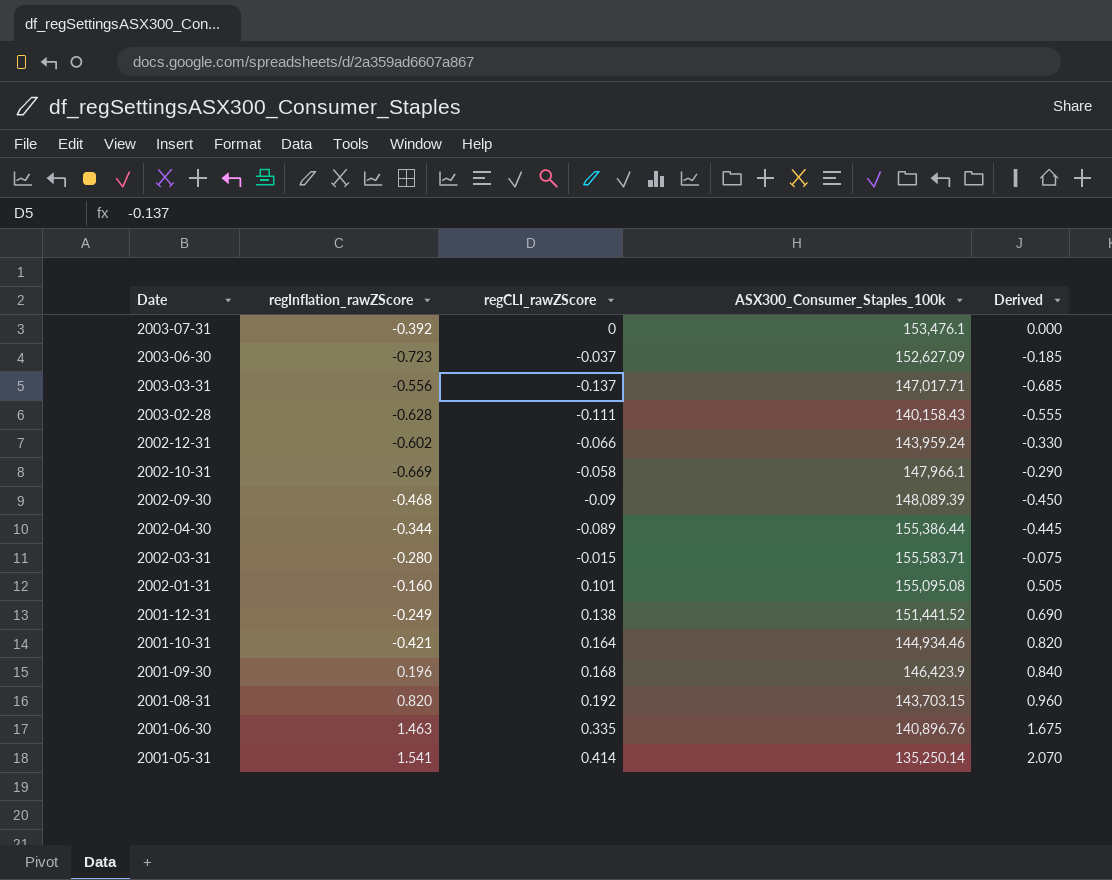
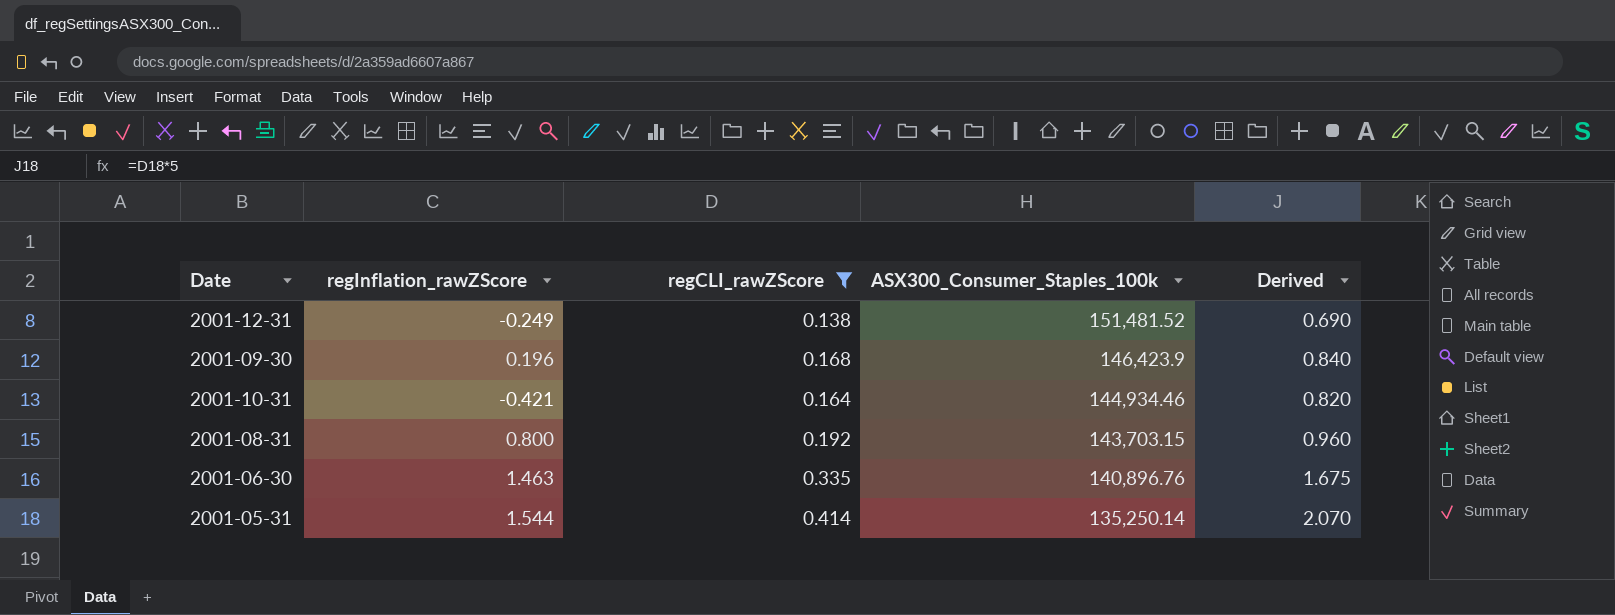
filter: none -> regCLI_rawZScore >= 0.138
row order: Date descending -> ASX300_Consumer_Staples_100k descending
2001-12-31 | ASX300_Consumer_Staples_100k: 151,441.52 -> 151,481.52
2001-08-31 | regInflation_rawZScore: 0.820 -> 0.800
2001-05-31 | regInflation_rawZScore: 1.541 -> 1.544

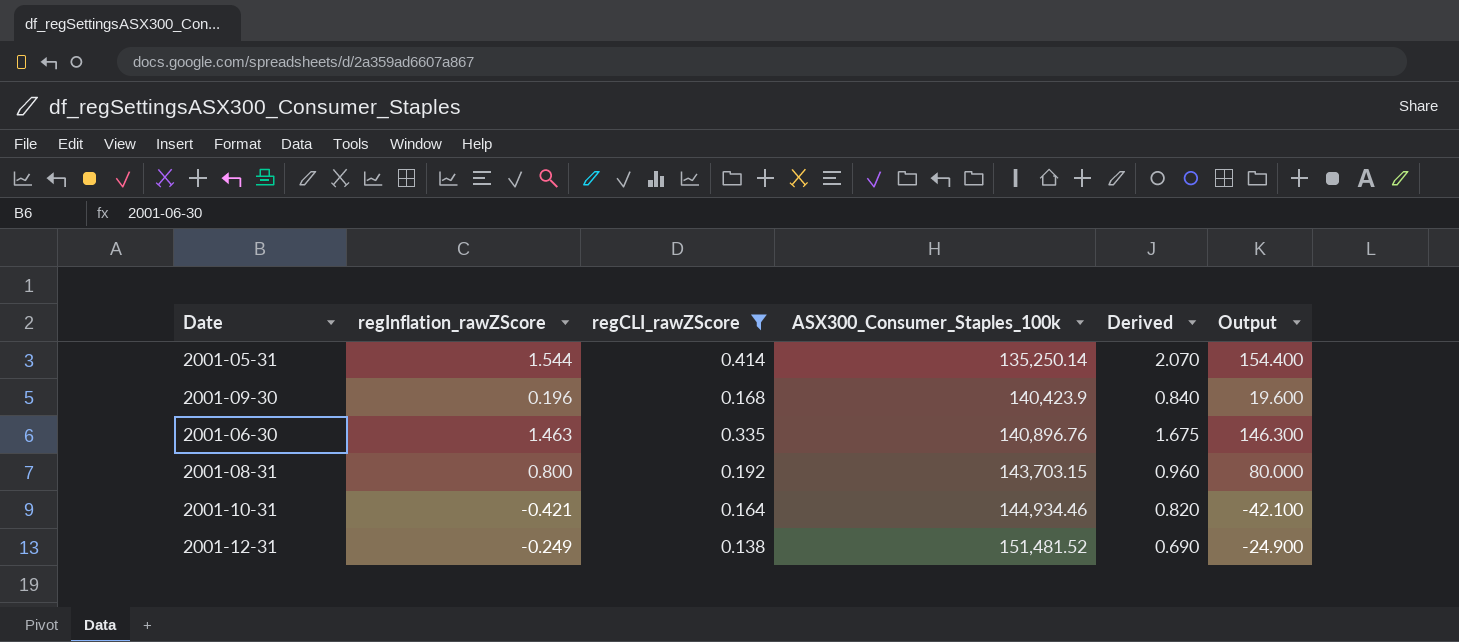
row order: ASX300_Consumer_Staples_100k descending -> ASX300_Consumer_Staples_100k ascending
column Output | formula: none -> [regInflation_rawZScore] * 100
2001-09-30 | ASX300_Consumer_Staples_100k: 146,423.9 -> 140,423.9

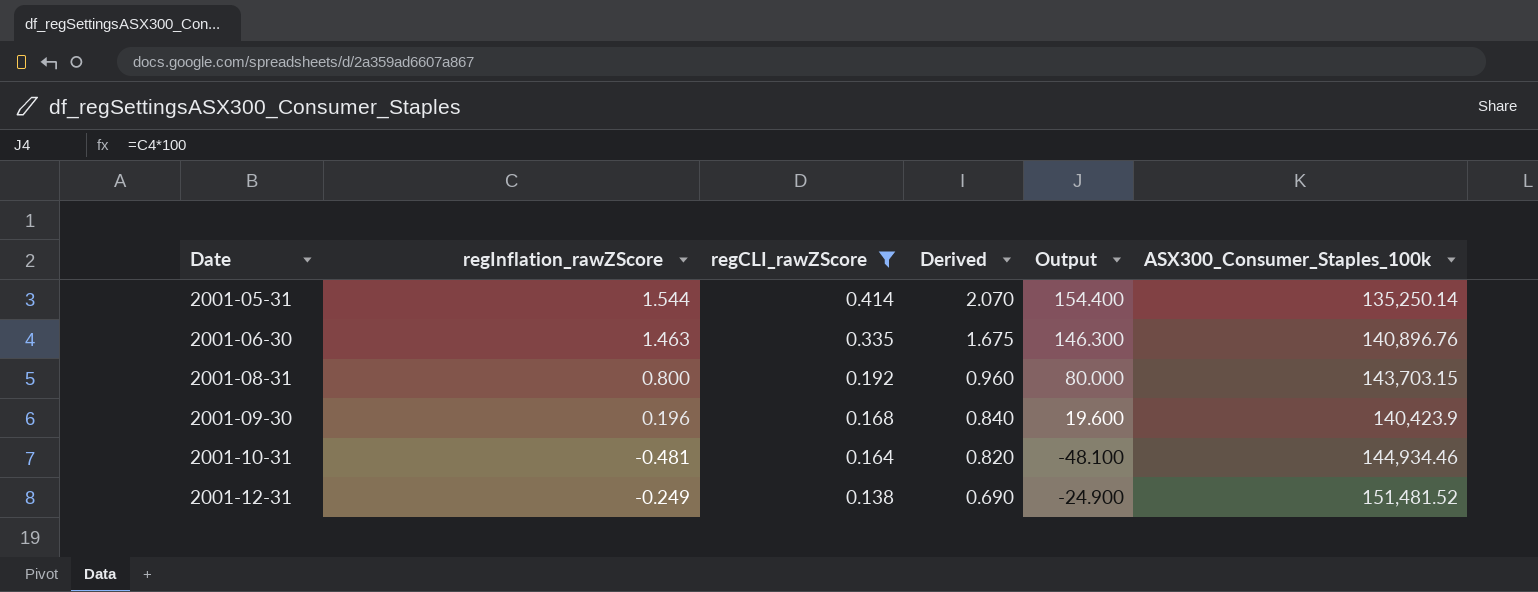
row order: ASX300_Consumer_Staples_100k ascending -> Date ascending
column ASX300_Consumer_Staples_100k | position: 4 -> 6
2001-10-31 | regInflation_rawZScore: -0.421 -> -0.481
2001-10-31 | Output: -42.100 -> -48.100

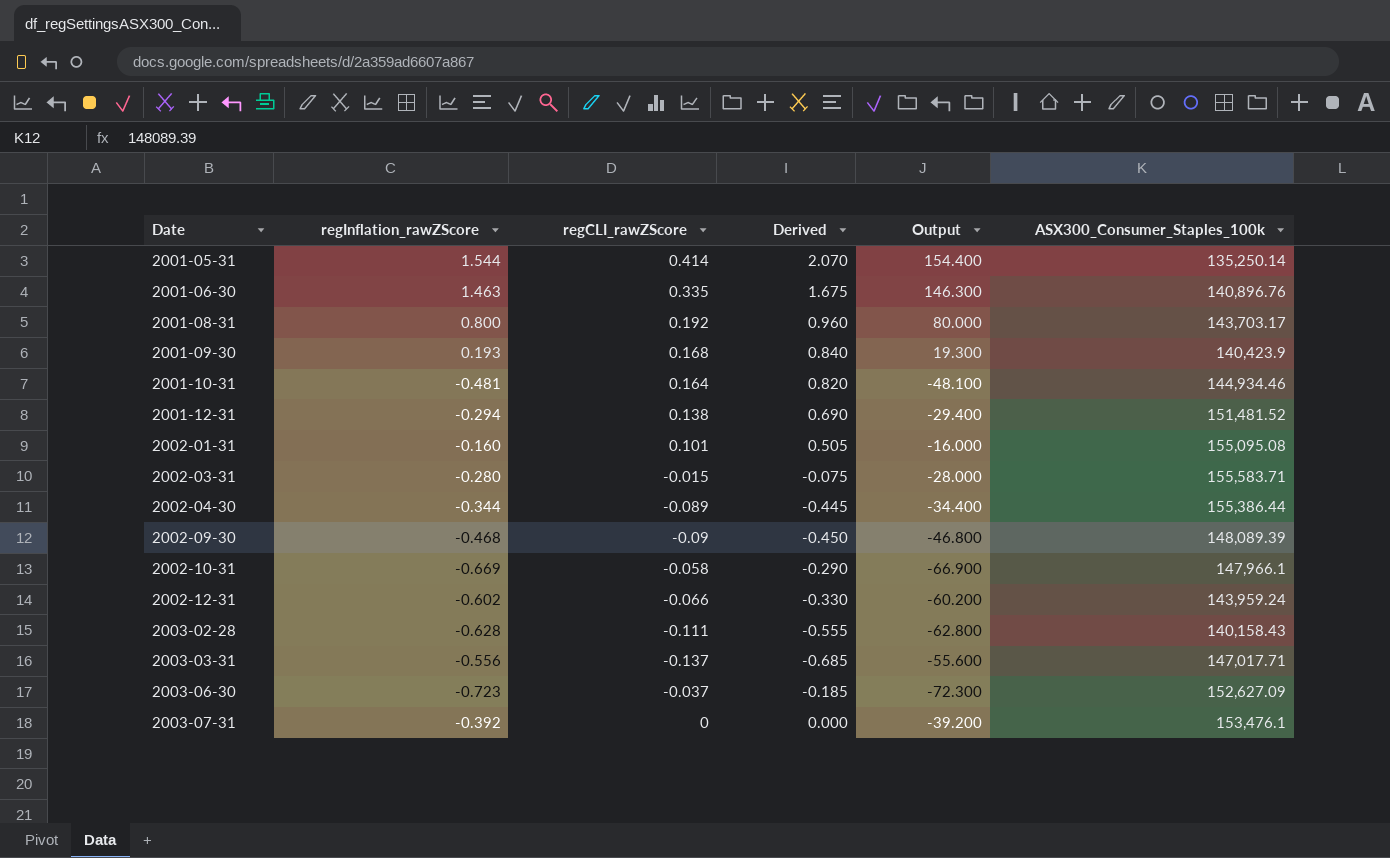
filter: regCLI_rawZScore >= 0.138 -> none
2001-08-31 | ASX300_Consumer_Staples_100k: 143,703.15 -> 143,703.17
2001-09-30 | regInflation_rawZScore: 0.196 -> 0.193
2001-09-30 | Output: 19.600 -> 19.300
2001-12-31 | regInflation_rawZScore: -0.249 -> -0.294
2001-12-31 | Output: -24.900 -> -29.400

